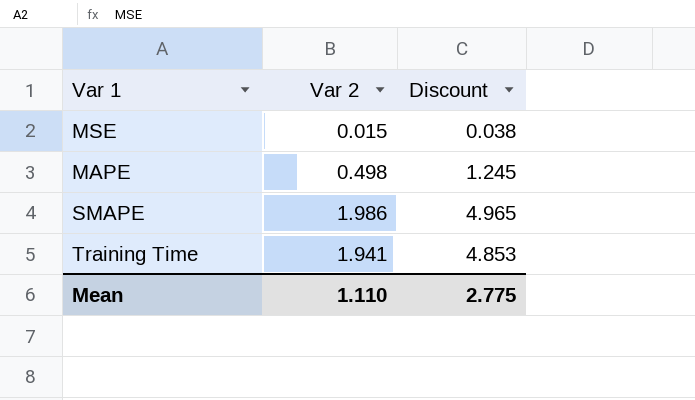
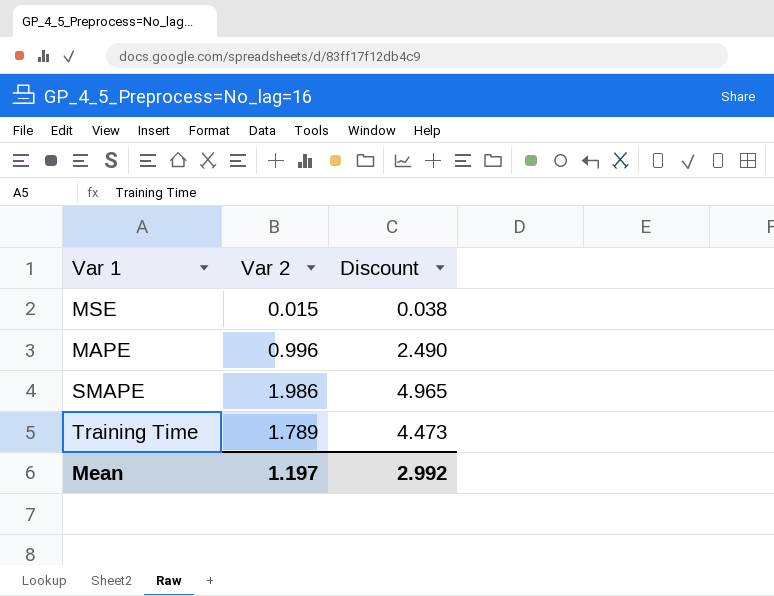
MAPE | Var 2: 0.498 -> 0.996
MAPE | Discount: 1.245 -> 2.490
Training Time | Var 2: 1.941 -> 1.789
Training Time | Discount: 4.853 -> 4.473
Mean | Var 2: 1.110 -> 1.197
Mean | Discount: 2.775 -> 2.992

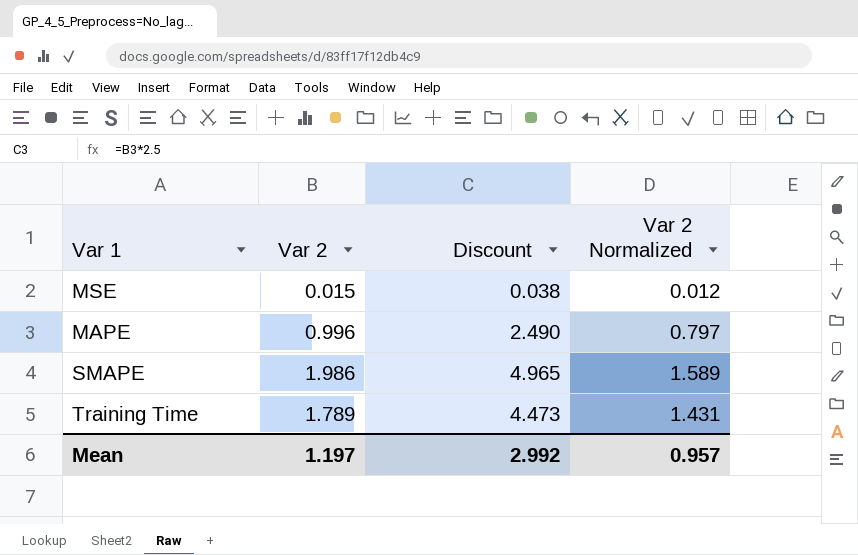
column Var 2 Normalized | formula: none -> [Var 2] * 0.8

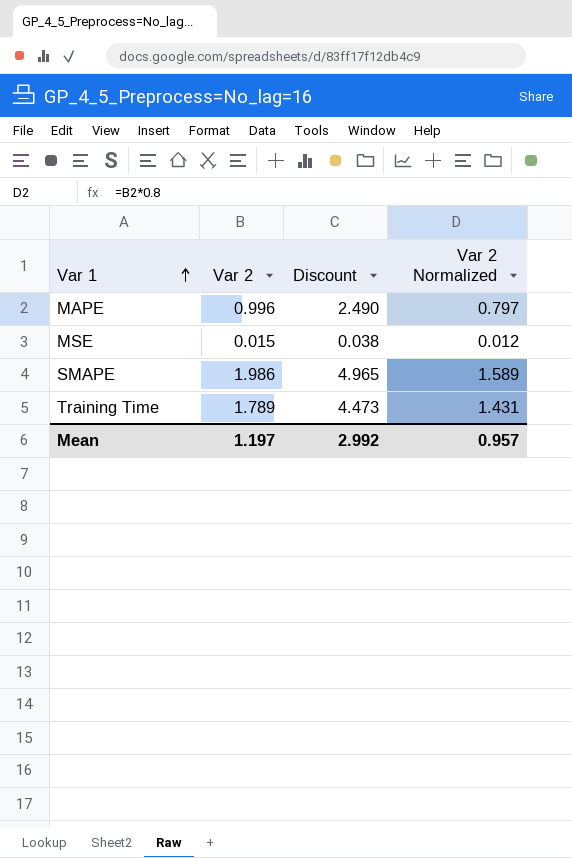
row order: none -> Var 1 ascending

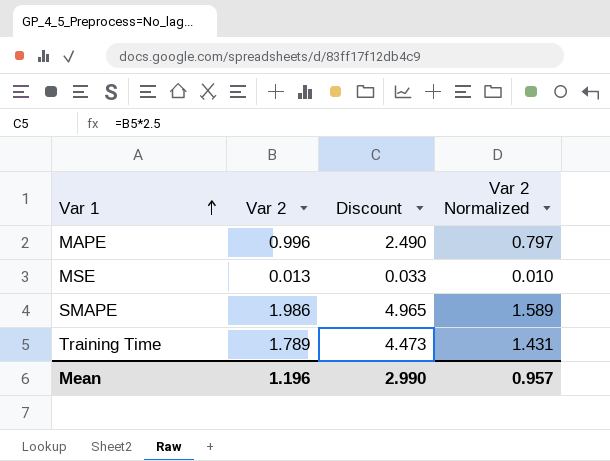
MSE | Var 2: 0.015 -> 0.013
MSE | Discount: 0.038 -> 0.033
MSE | Var 2 Normalized: 0.012 -> 0.010
Mean | Var 2: 1.197 -> 1.196
Mean | Discount: 2.992 -> 2.990

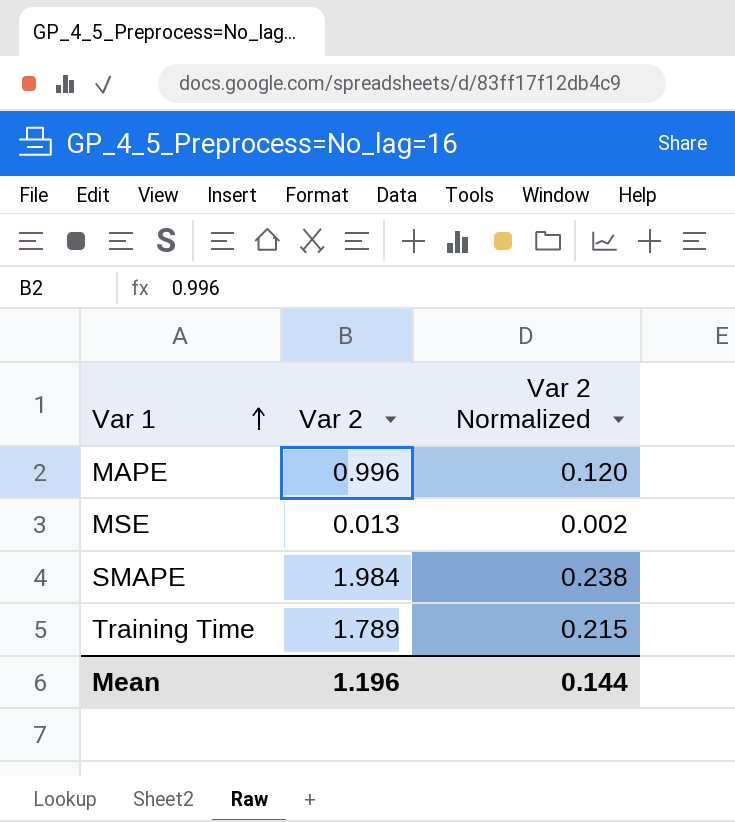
column Discount | formula: [Var 2] * 2.5 -> none
column Var 2 Normalized | formula: [Var 2] * 0.8 -> [Var 2] * 0.12
SMAPE | Var 2: 1.986 -> 1.984
Mean | Var 2 Normalized: 0.957 -> 0.144

